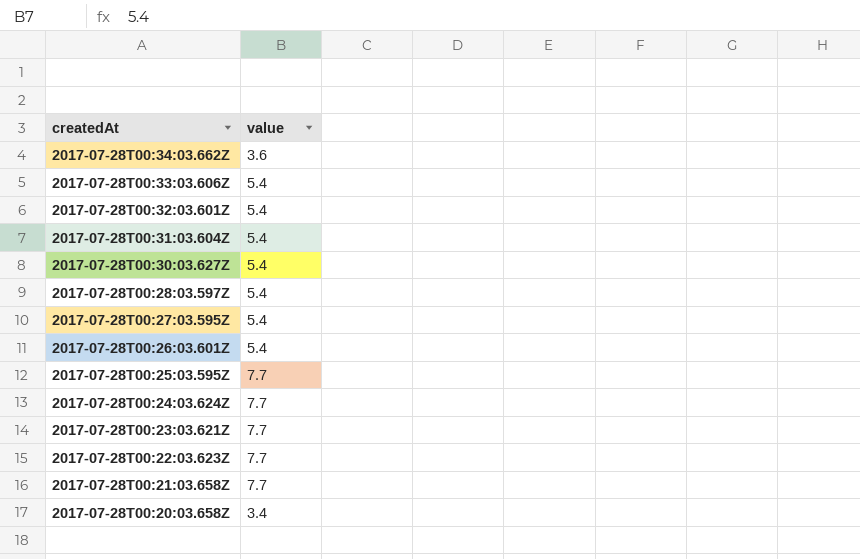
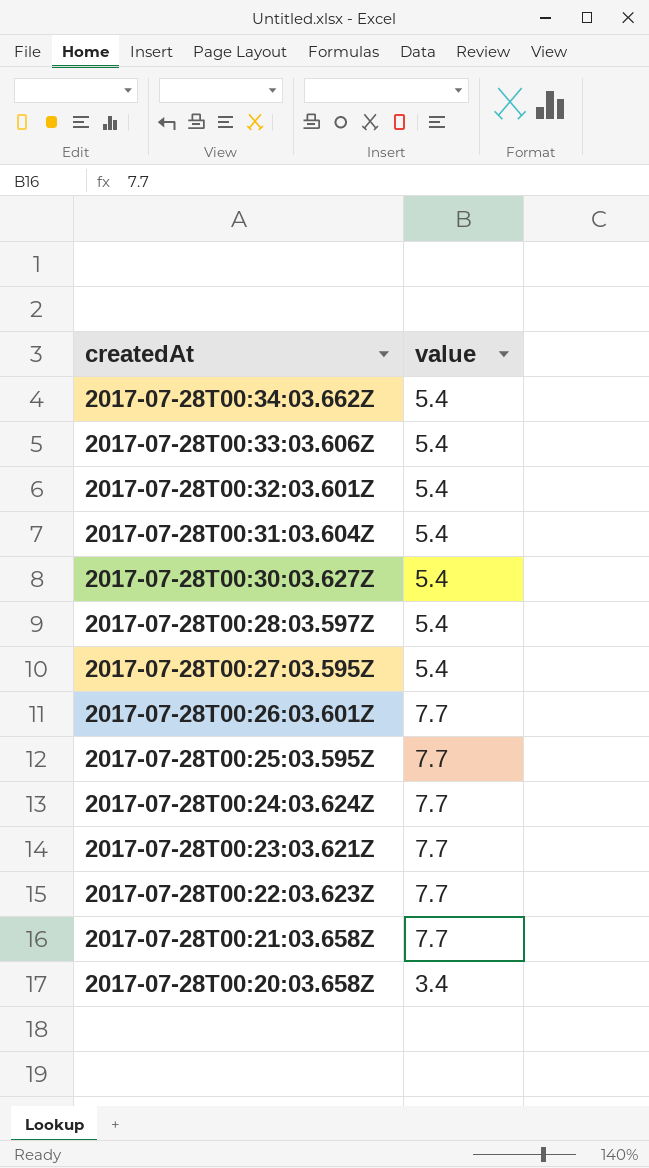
2017-07-28T00:34:03.662Z | value: 3.6 -> 5.4
2017-07-28T00:26:03.601Z | value: 5.4 -> 7.7

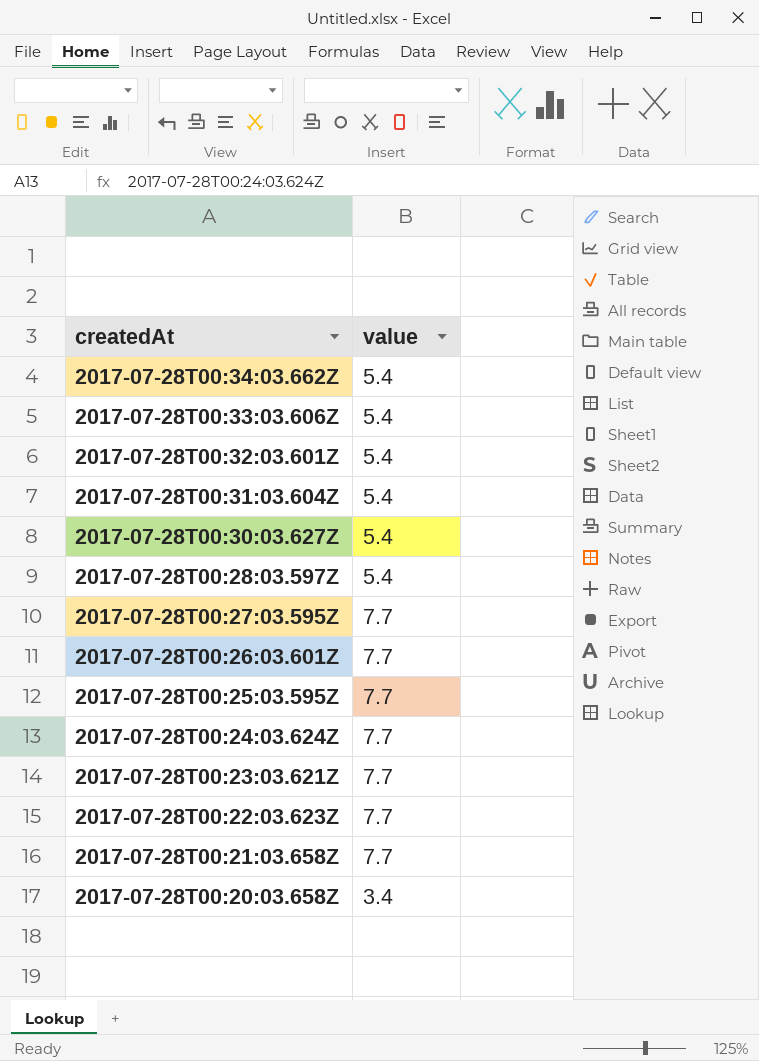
2017-07-28T00:27:03.595Z | value: 5.4 -> 7.7

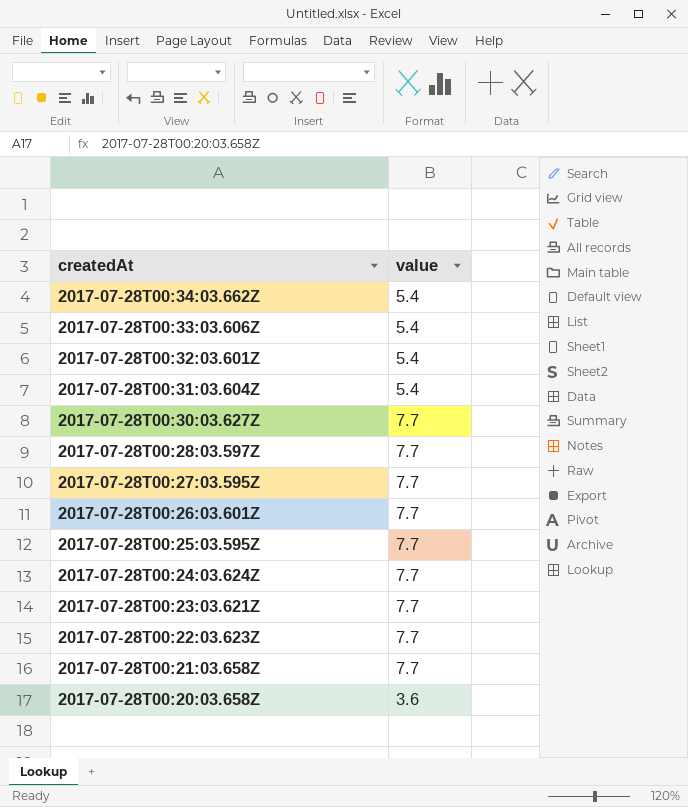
2017-07-28T00:30:03.627Z | value: 5.4 -> 7.7
2017-07-28T00:28:03.597Z | value: 5.4 -> 7.7
2017-07-28T00:20:03.658Z | value: 3.4 -> 3.6

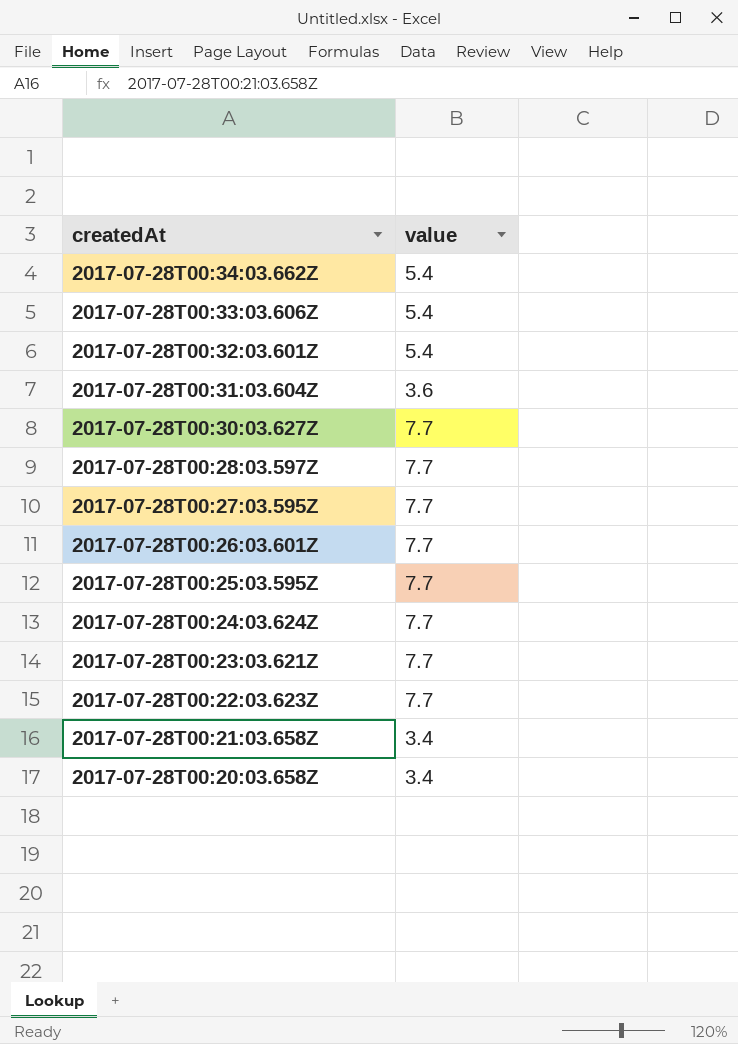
2017-07-28T00:31:03.604Z | value: 5.4 -> 3.6
2017-07-28T00:21:03.658Z | value: 7.7 -> 3.4
2017-07-28T00:20:03.658Z | value: 3.6 -> 3.4

